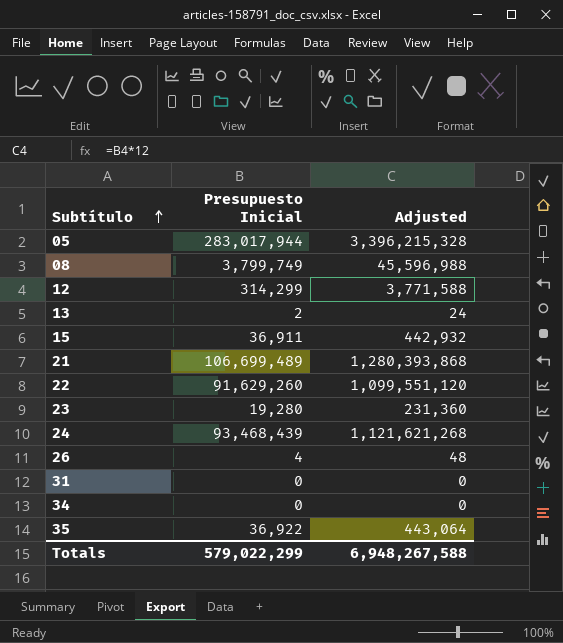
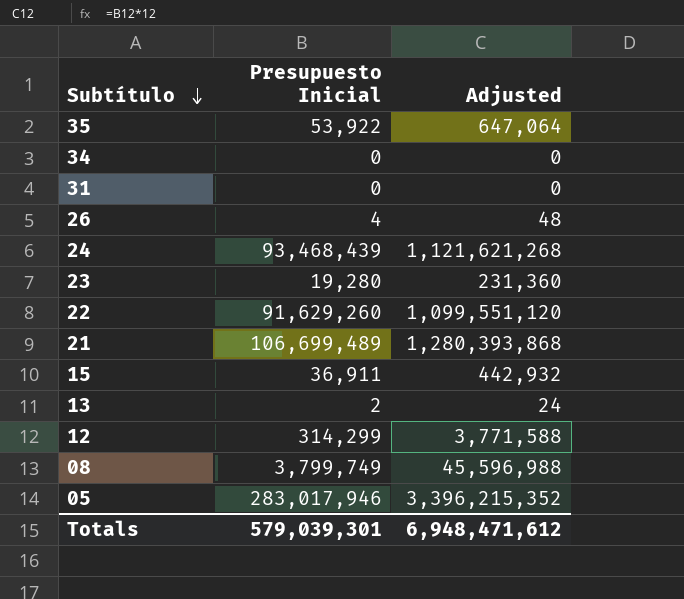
row order: Subtítulo ascending -> Subtítulo descending
35 | Presupuesto Inicial: 36,922 -> 53,922
35 | Adjusted: 443,064 -> 647,064
05 | Presupuesto Inicial: 283,017,944 -> 283,017,946
05 | Adjusted: 3,396,215,328 -> 3,396,215,352
Totals | Presupuesto Inicial: 579,022,299 -> 579,039,301
Totals | Adjusted: 6,948,267,588 -> 6,948,471,612

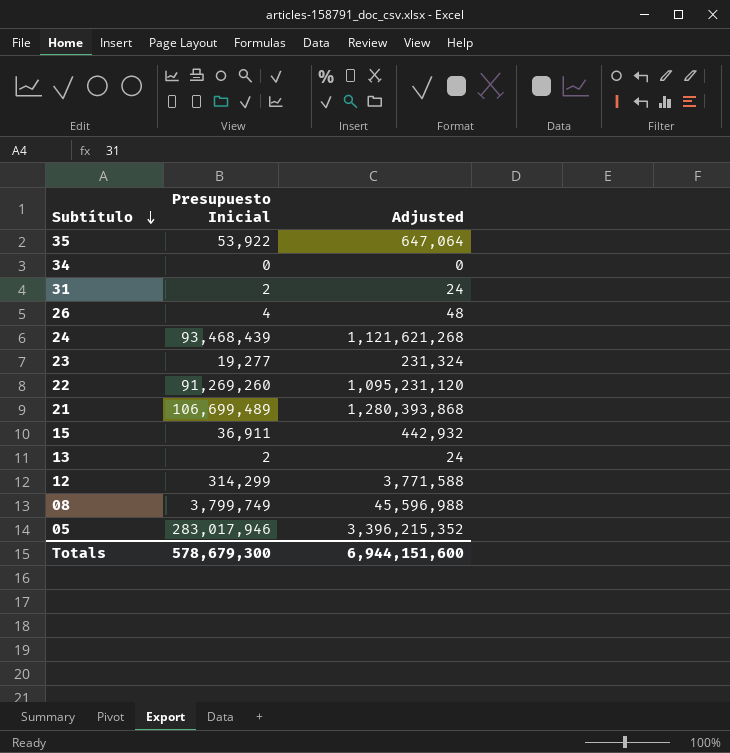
31 | Presupuesto Inicial: 0 -> 2
31 | Adjusted: 0 -> 24
23 | Presupuesto Inicial: 19,280 -> 19,277
23 | Adjusted: 231,360 -> 231,324
22 | Presupuesto Inicial: 91,629,260 -> 91,269,260
22 | Adjusted: 1,099,551,120 -> 1,095,231,120
Totals | Presupuesto Inicial: 579,039,301 -> 578,679,300
Totals | Adjusted: 6,948,471,612 -> 6,944,151,600

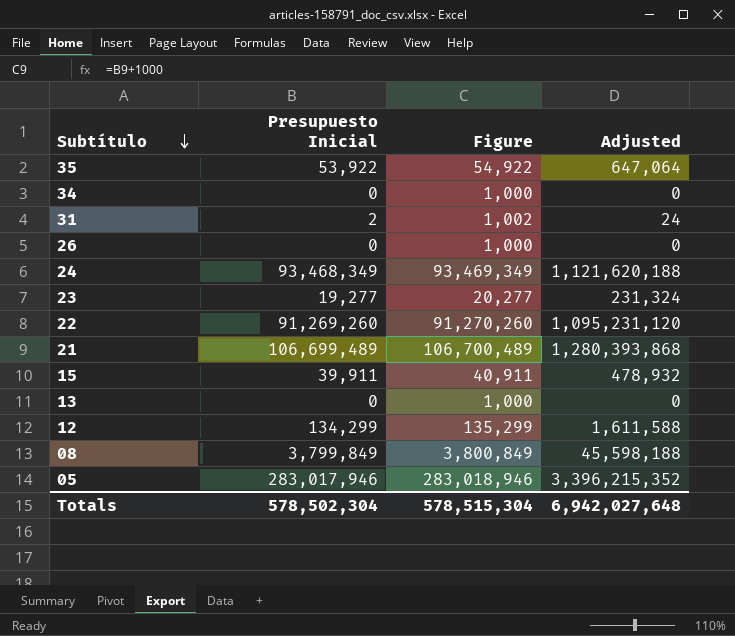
column Figure | formula: none -> [Presupuesto Inicial] + 1000
26 | Presupuesto Inicial: 4 -> 0
26 | Adjusted: 48 -> 0
24 | Presupuesto Inicial: 93,468,439 -> 93,468,349
24 | Adjusted: 1,121,621,268 -> 1,121,620,188
15 | Presupuesto Inicial: 36,911 -> 39,911
15 | Adjusted: 442,932 -> 478,932
13 | Presupuesto Inicial: 2 -> 0
13 | Adjusted: 24 -> 0
12 | Presupuesto Inicial: 314,299 -> 134,299
12 | Adjusted: 3,771,588 -> 1,611,588
08 | Presupuesto Inicial: 3,799,749 -> 3,799,849
08 | Adjusted: 45,596,988 -> 45,598,188
Totals | Presupuesto Inicial: 578,679,300 -> 578,502,304
Totals | Adjusted: 6,944,151,600 -> 6,942,027,648

